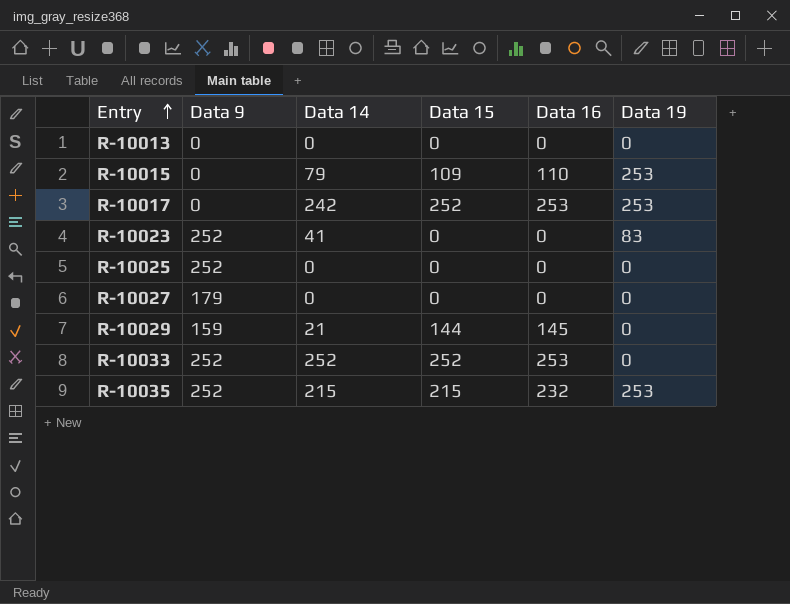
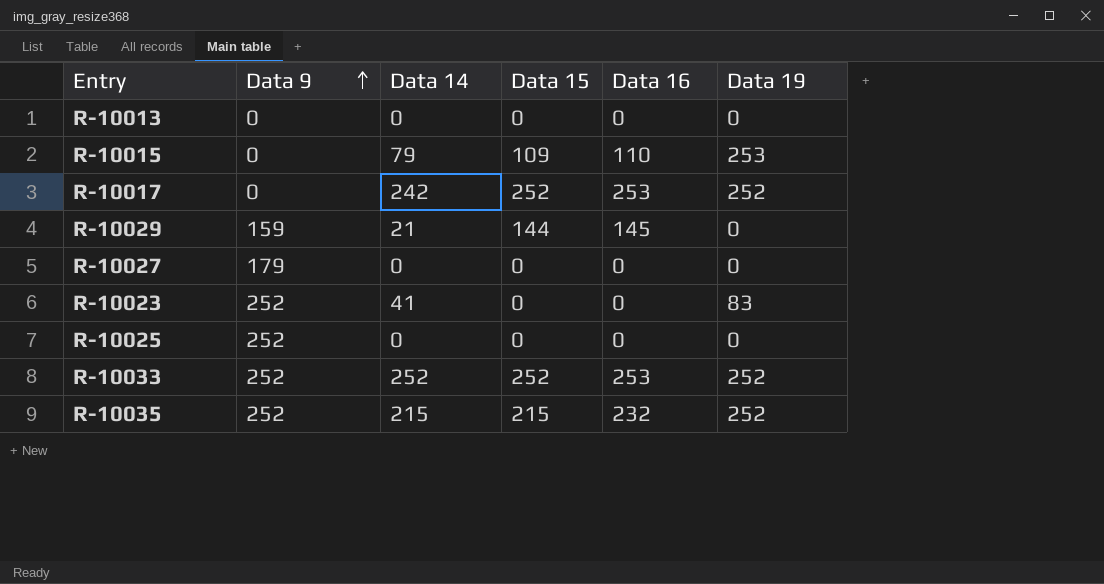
row order: Entry ascending -> Data 9 ascending
R-10017 | Data 19: 253 -> 252
R-10033 | Data 19: 0 -> 252
R-10035 | Data 19: 253 -> 252

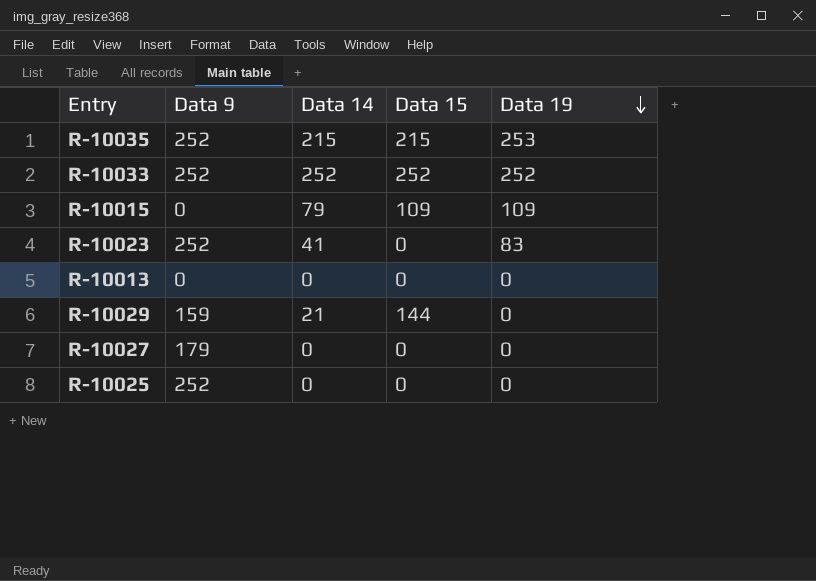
row order: Data 9 ascending -> Data 19 descending
column Data 16 | position: 5 -> none
row R-10017: 0 | 242 | 252 | 253 | 252 -> none
R-10035 | Data 19: 252 -> 253
R-10015 | Data 19: 253 -> 109

